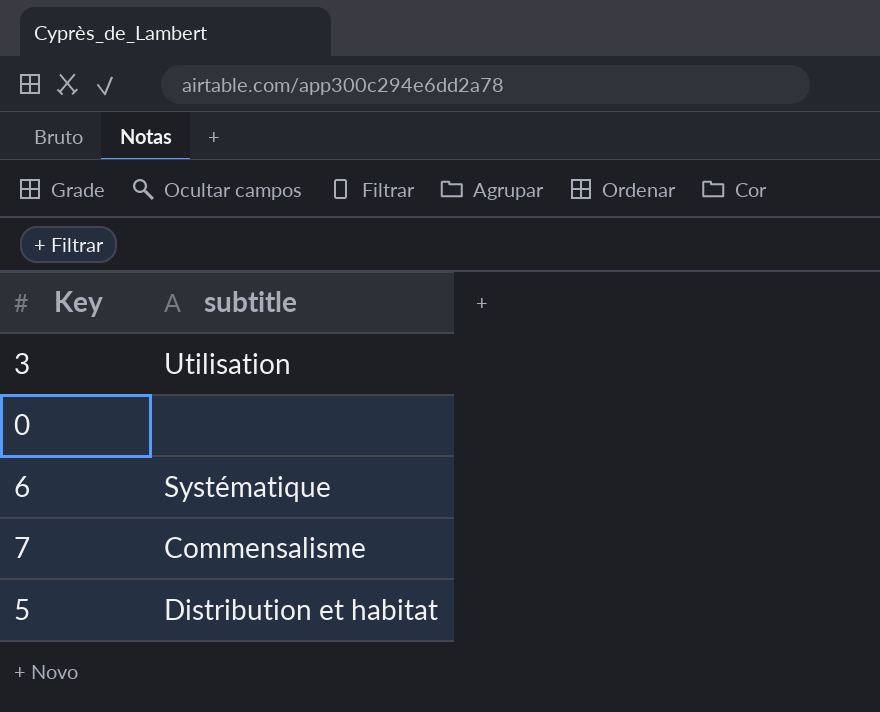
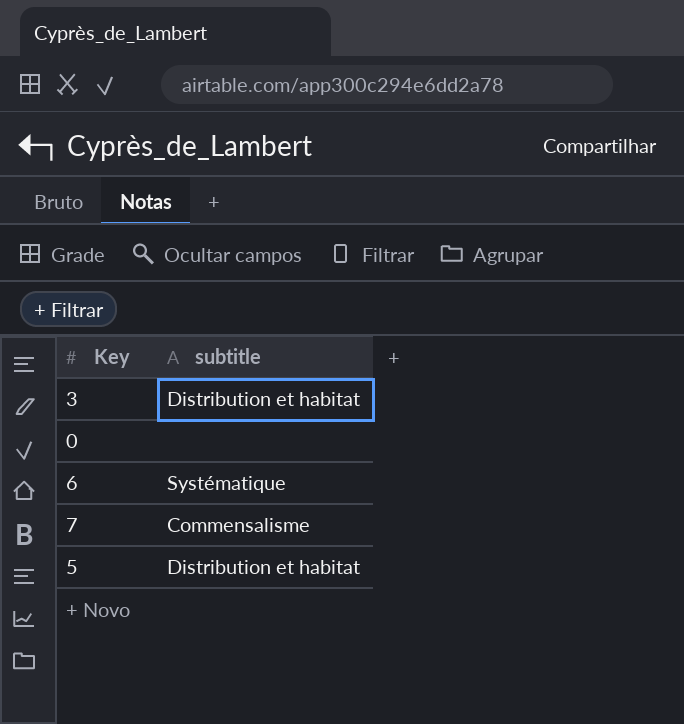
3 | subtitle: Utilisation -> Distribution et habitat

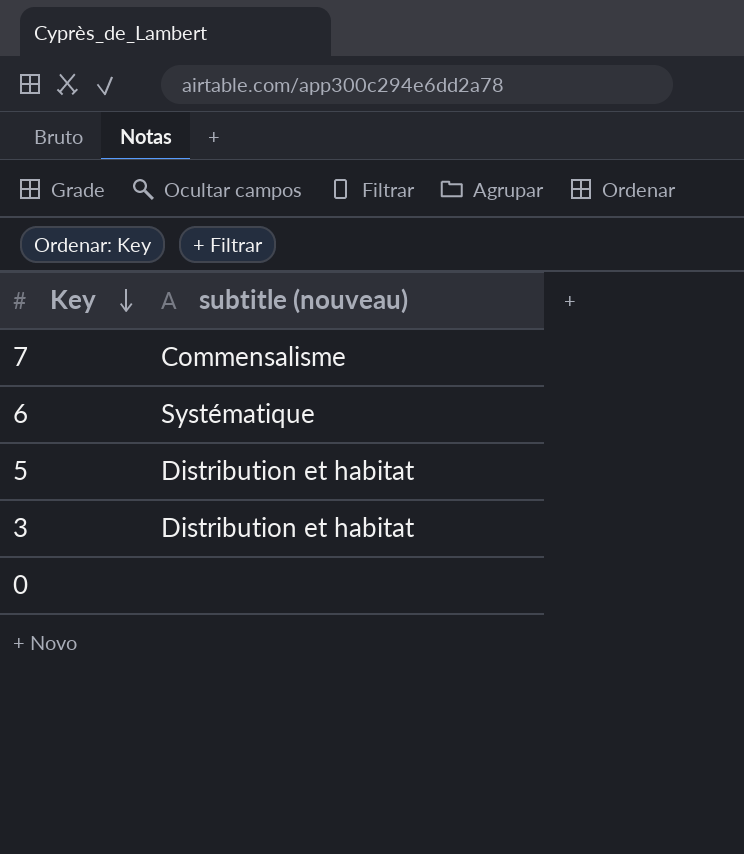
row order: none -> Key descending
column name: subtitle -> subtitle (nouveau)

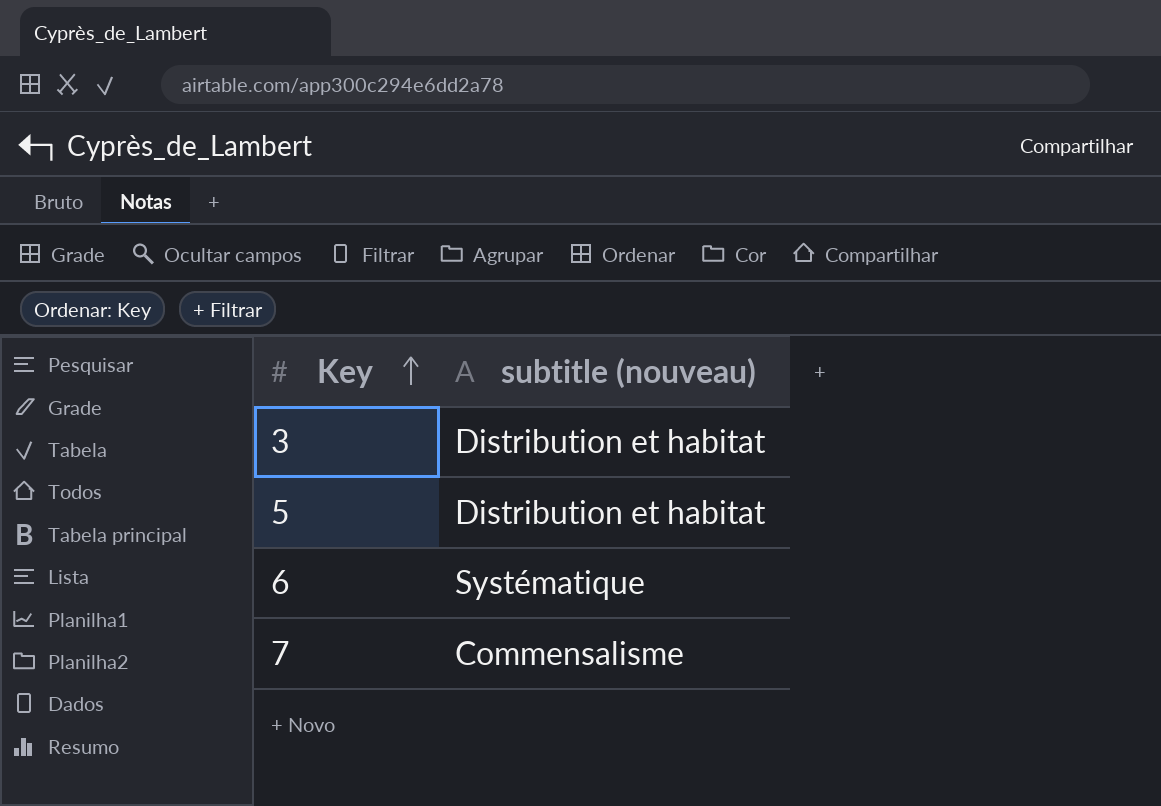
row order: Key descending -> Key ascending
row 0: none -> none

